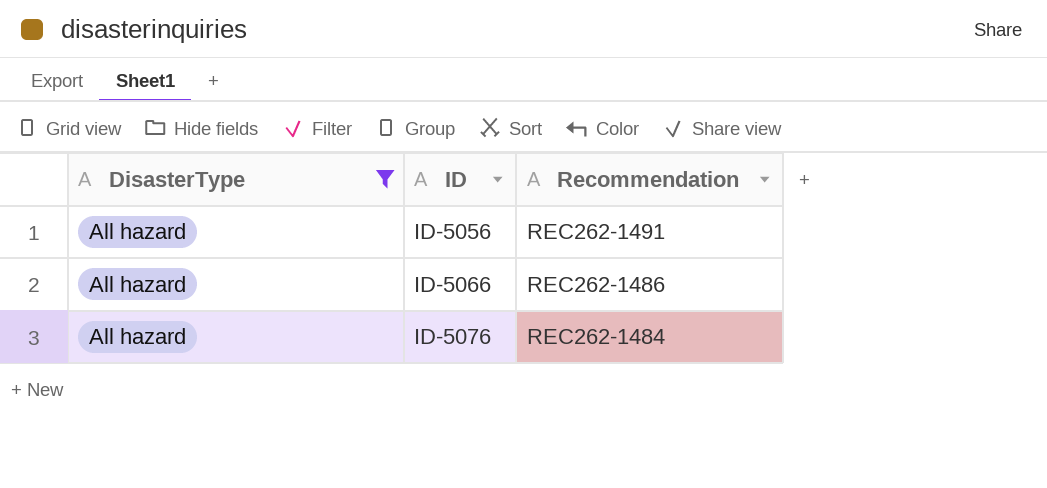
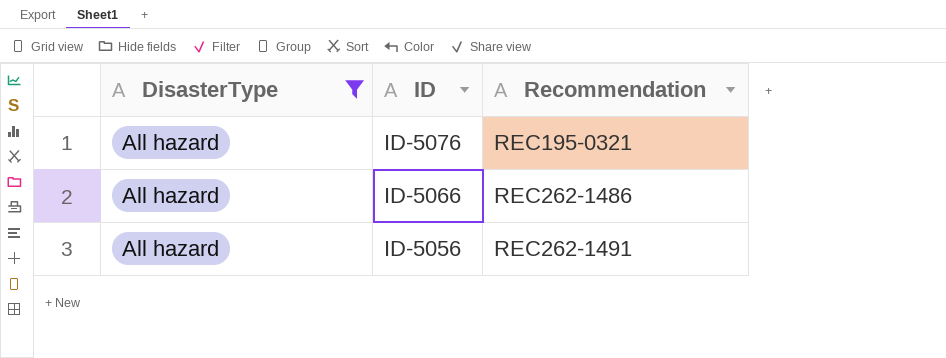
row order: ID ascending -> ID descending
ID-5076 | Recommendation: REC262-1484 -> REC195-0321

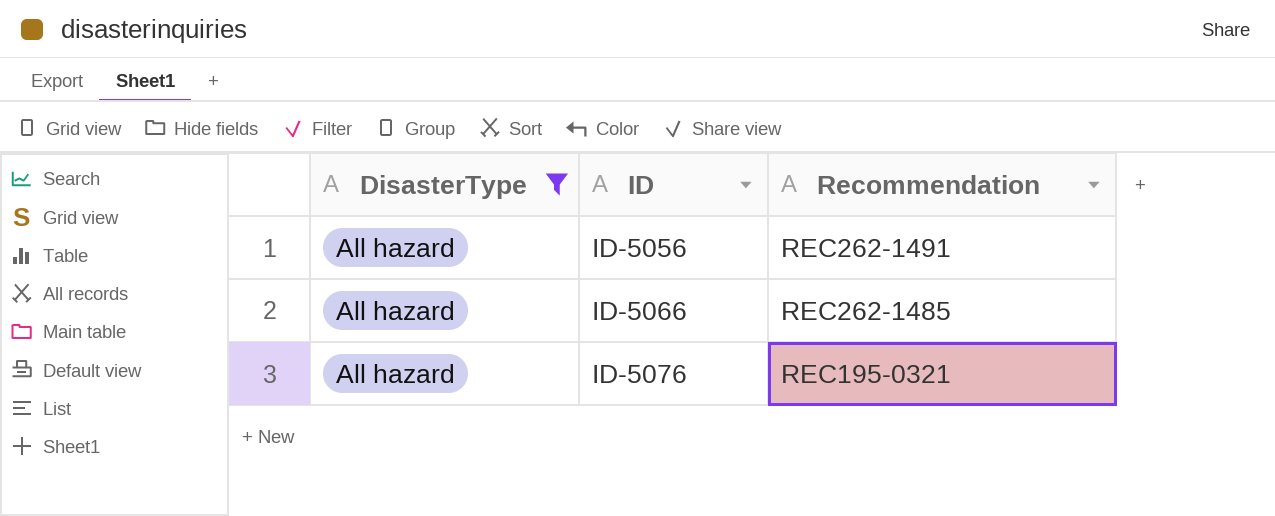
row order: ID descending -> ID ascending
ID-5066 | Recommendation: REC262-1486 -> REC262-1485

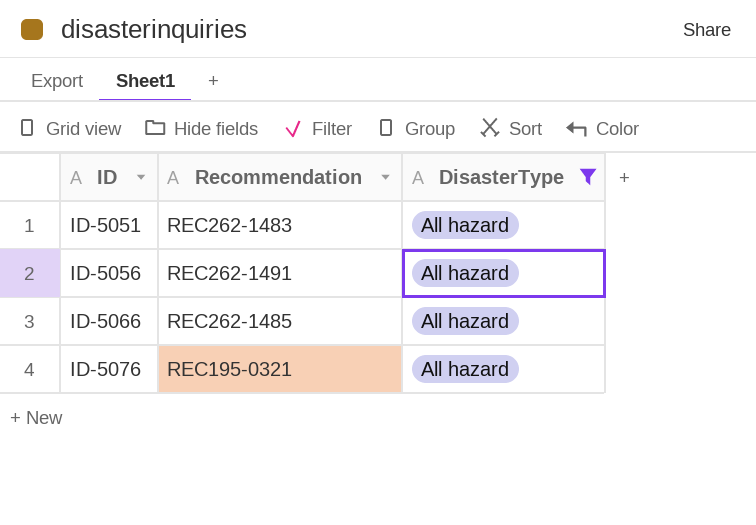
column DisasterType | position: 1 -> 3
row ID-5051: none -> REC262-1483 | All hazard

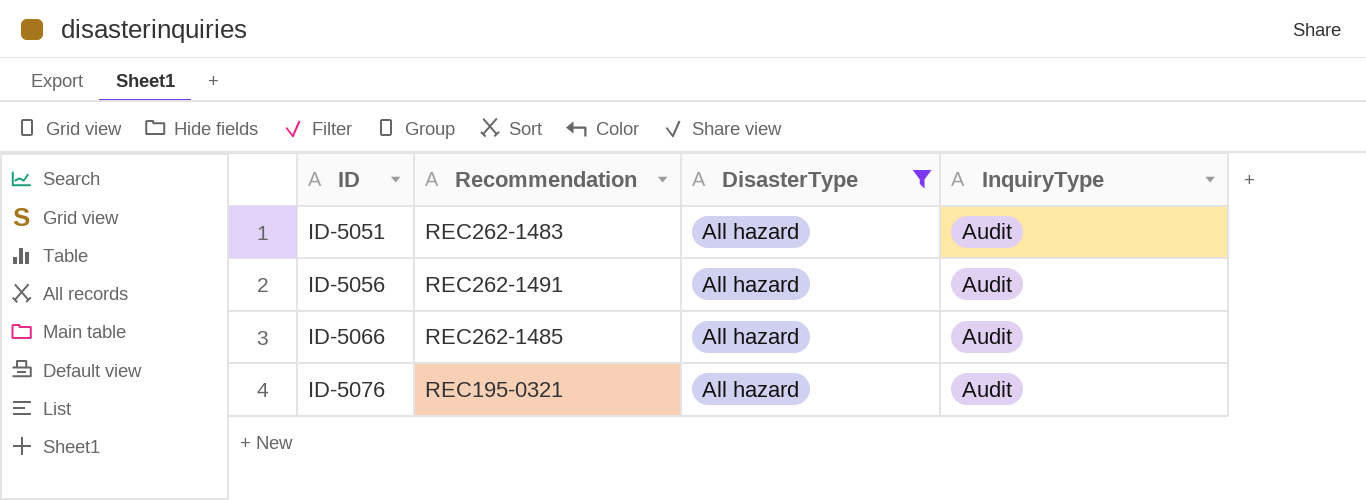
column InquiryType | position: none -> 4

